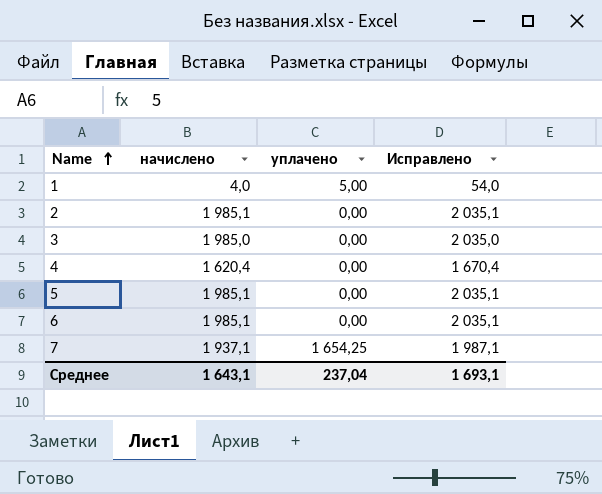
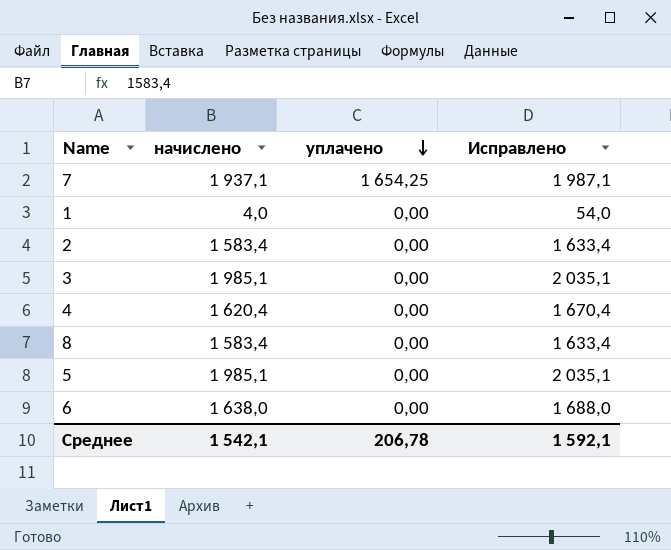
row order: Name ascending -> уплачено descending
1 | уплачено: 5,00 -> 0,00
2 | начислено: 1 985,1 -> 1 583,4
2 | Исправлено: 2 035,1 -> 1 633,4
3 | начислено: 1 985,0 -> 1 985,1
3 | Исправлено: 2 035,0 -> 2 035,1
row 8: none -> 1 583,4 | 0,00 | 1 633,4
6 | начислено: 1 985,1 -> 1 638,0
6 | Исправлено: 2 035,1 -> 1 688,0
Среднее | начислено: 1 643,1 -> 1 542,1
Среднее | уплачено: 237,04 -> 206,78
Среднее | Исправлено: 1 693,1 -> 1 592,1

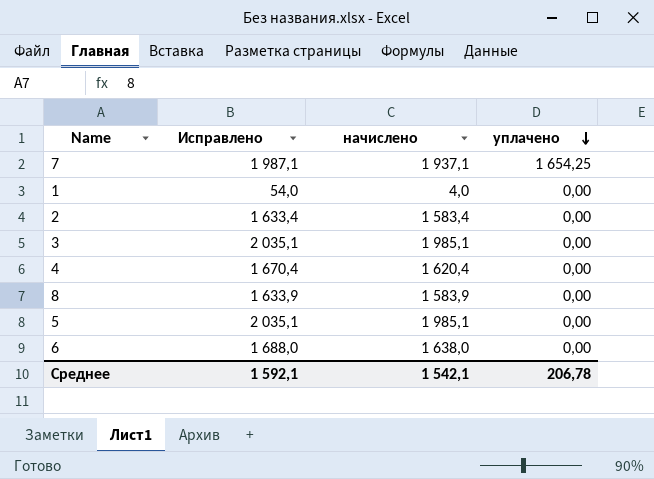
column Исправлено | position: 4 -> 2
8 | Исправлено: 1 633,4 -> 1 633,9
8 | начислено: 1 583,4 -> 1 583,9

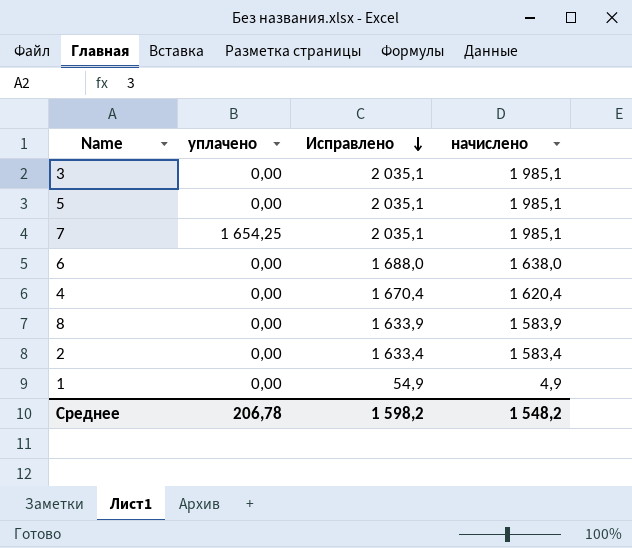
row order: уплачено descending -> Исправлено descending
column уплачено | position: 4 -> 2
7 | Исправлено: 1 987,1 -> 2 035,1
7 | начислено: 1 937,1 -> 1 985,1
1 | Исправлено: 54,0 -> 54,9
1 | начислено: 4,0 -> 4,9
Среднее | Исправлено: 1 592,1 -> 1 598,2
Среднее | начислено: 1 542,1 -> 1 548,2

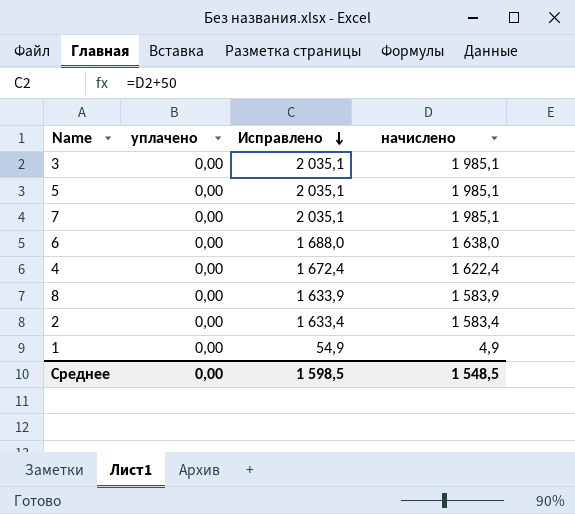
7 | уплачено: 1 654,25 -> 0,00
4 | Исправлено: 1 670,4 -> 1 672,4
4 | начислено: 1 620,4 -> 1 622,4
Среднее | уплачено: 206,78 -> 0,00
Среднее | Исправлено: 1 598,2 -> 1 598,5
Среднее | начислено: 1 548,2 -> 1 548,5

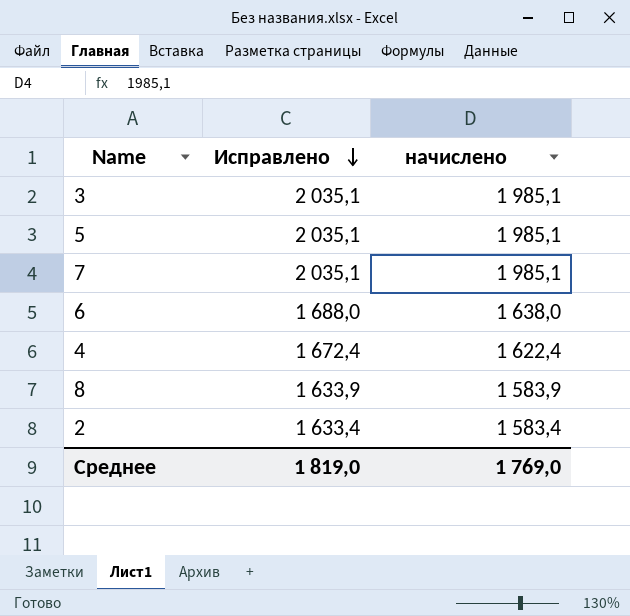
column уплачено | position: 2 -> none
row 1: 0,00 | 54,9 | 4,9 -> none
Среднее | Исправлено: 1 598,5 -> 1 819,0
Среднее | начислено: 1 548,5 -> 1 769,0

